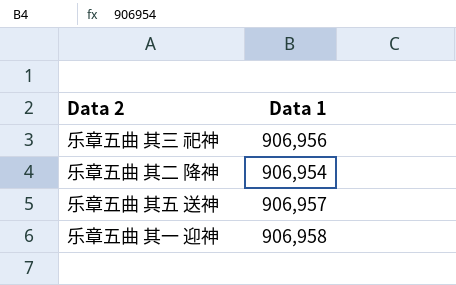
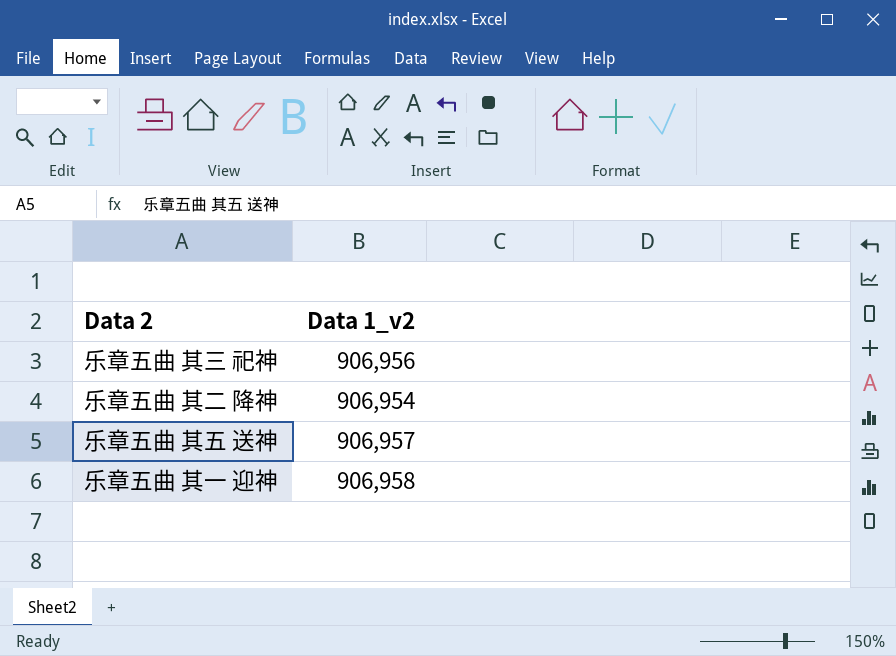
column name: Data 1 -> Data 1_v2

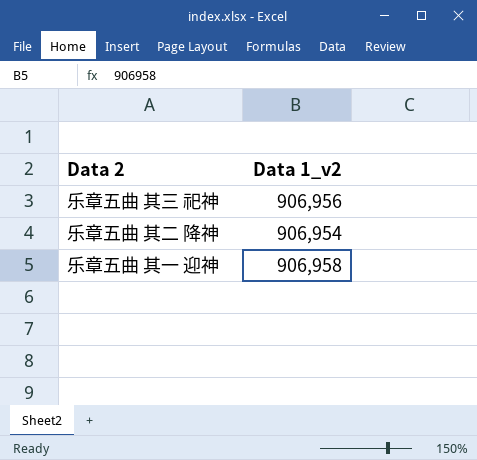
row 乐章五曲 其五 送神: 906,957 -> none

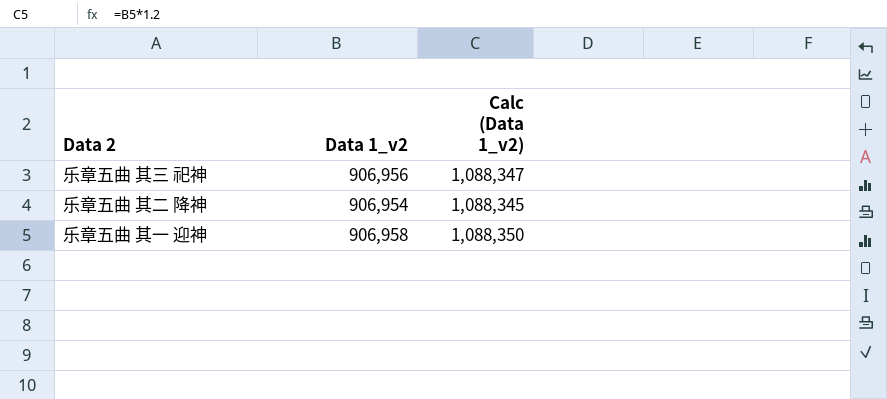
column Calc (Data 1_v2) | formula: none -> [Data 1_v2] * 1.2

